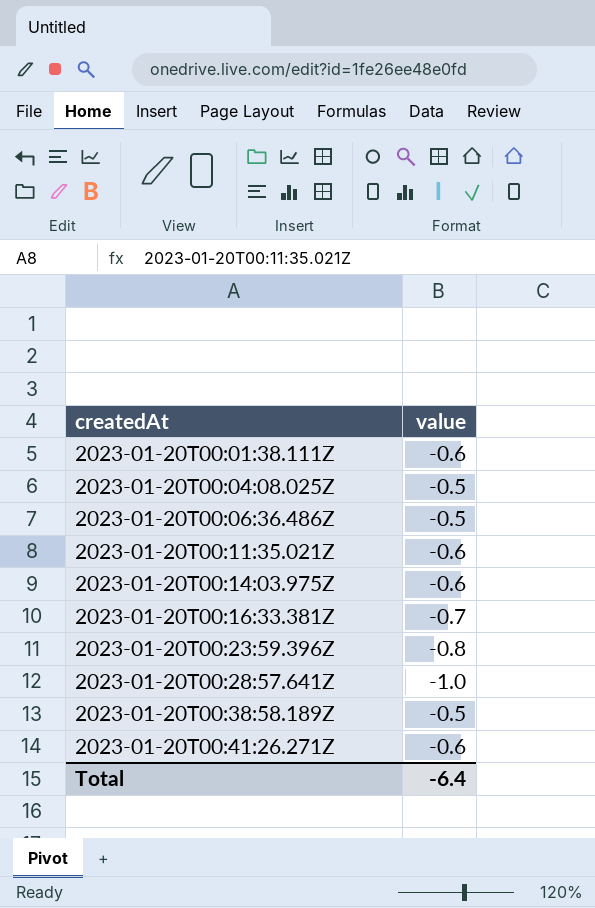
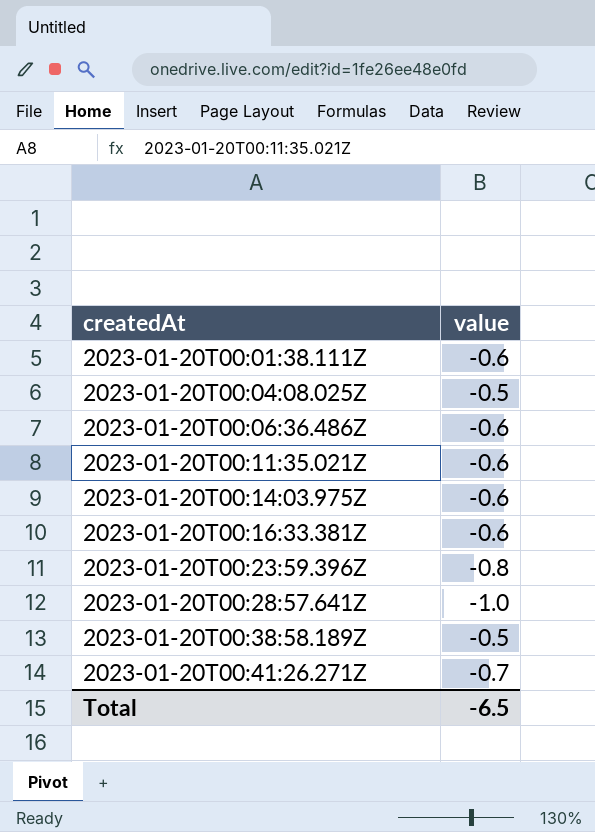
2023-01-20T00:06:36.486Z | value: -0.5 -> -0.6
2023-01-20T00:16:33.381Z | value: -0.7 -> -0.6
2023-01-20T00:41:26.271Z | value: -0.6 -> -0.7
Total | value: -6.4 -> -6.5

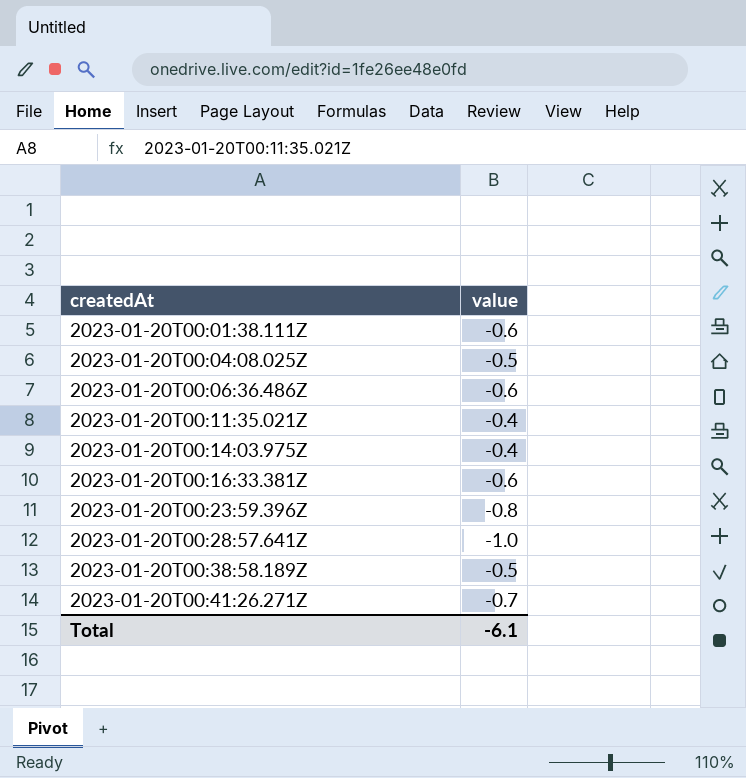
2023-01-20T00:11:35.021Z | value: -0.6 -> -0.4
2023-01-20T00:14:03.975Z | value: -0.6 -> -0.4
Total | value: -6.5 -> -6.1

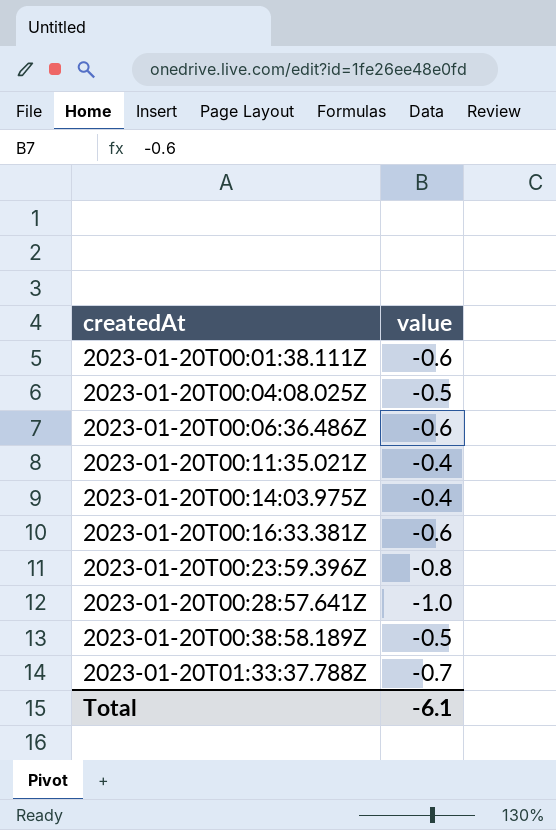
row 2023-01-20T00:41:26.271Z: -0.7 -> none
row 2023-01-20T01:33:37.788Z: none -> -0.7

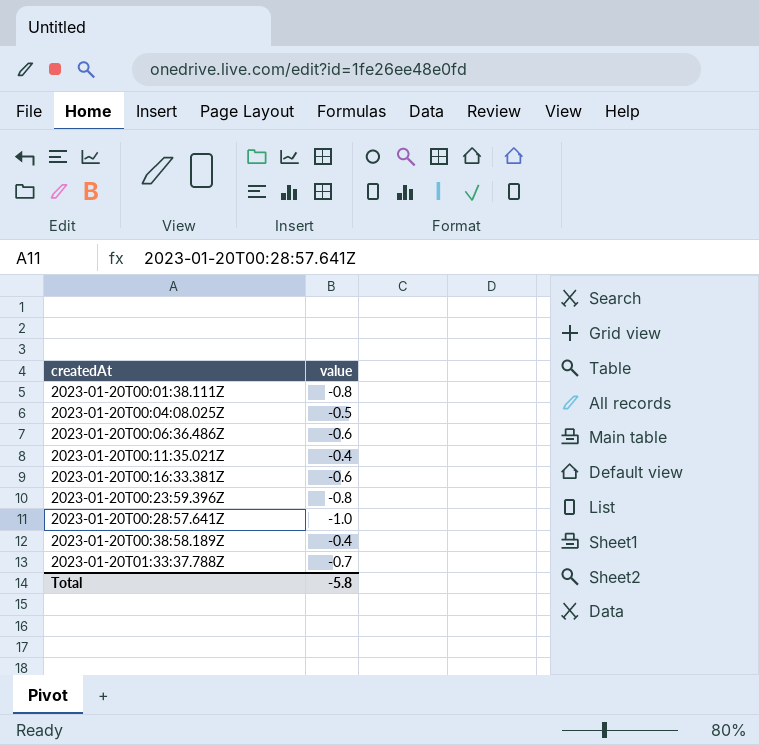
row 2023-01-20T00:14:03.975Z: -0.4 -> none
2023-01-20T00:01:38.111Z | value: -0.6 -> -0.8
2023-01-20T00:38:58.189Z | value: -0.5 -> -0.4
Total | value: -6.1 -> -5.8

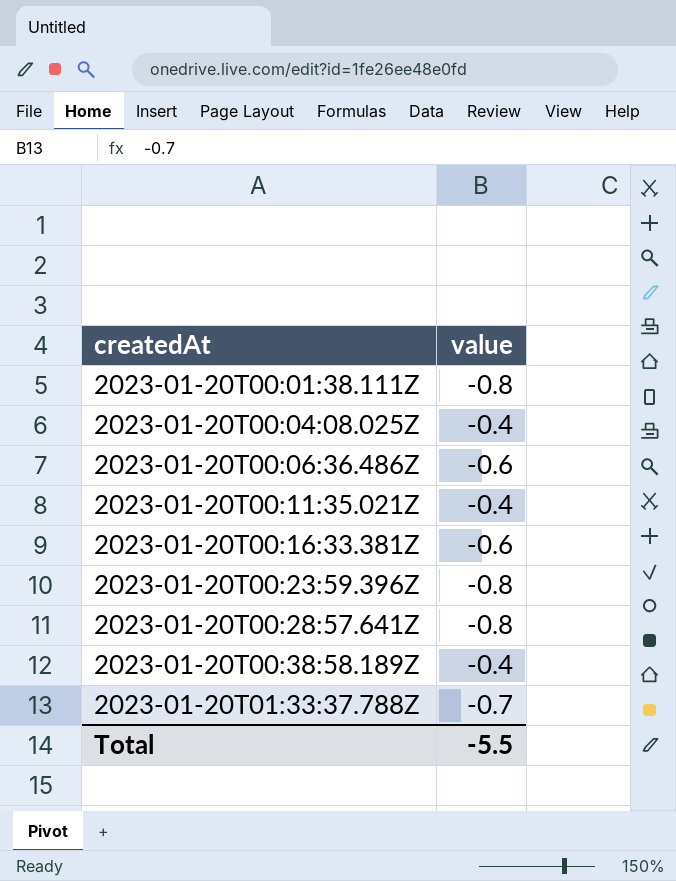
2023-01-20T00:04:08.025Z | value: -0.5 -> -0.4
2023-01-20T00:28:57.641Z | value: -1.0 -> -0.8
Total | value: -5.8 -> -5.5

